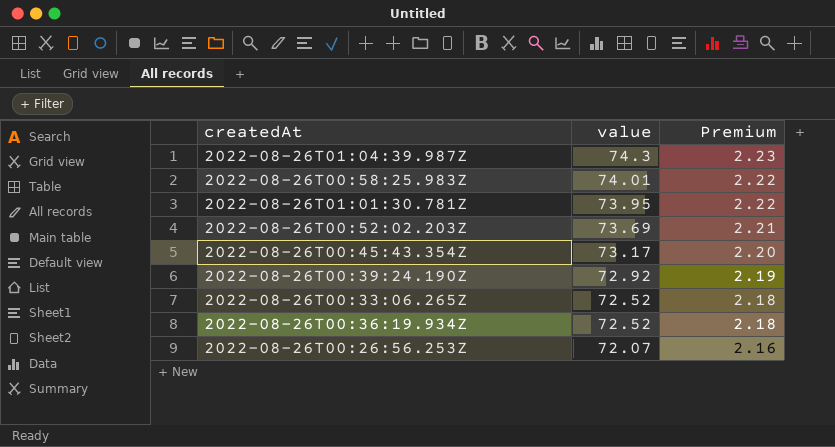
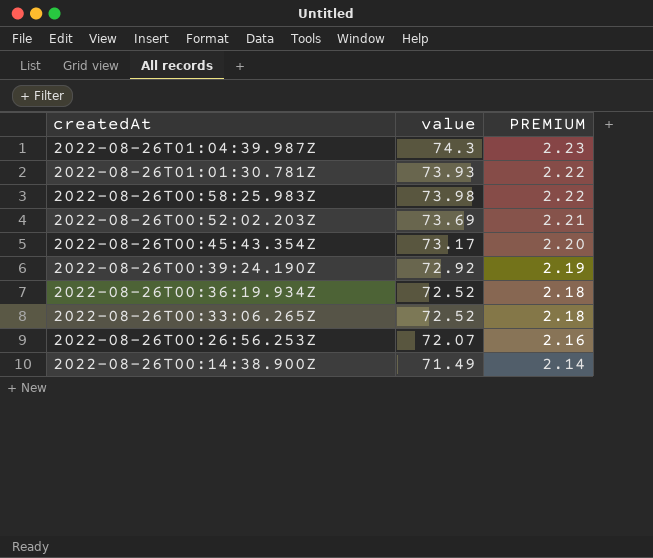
row order: value descending -> createdAt descending
column name: Premium -> PREMIUM
2022-08-26T01:01:30.781Z | value: 73.95 -> 73.93
2022-08-26T00:58:25.983Z | value: 74.01 -> 73.98
row 2022-08-26T00:14:38.900Z: none -> 71.49 | 2.14

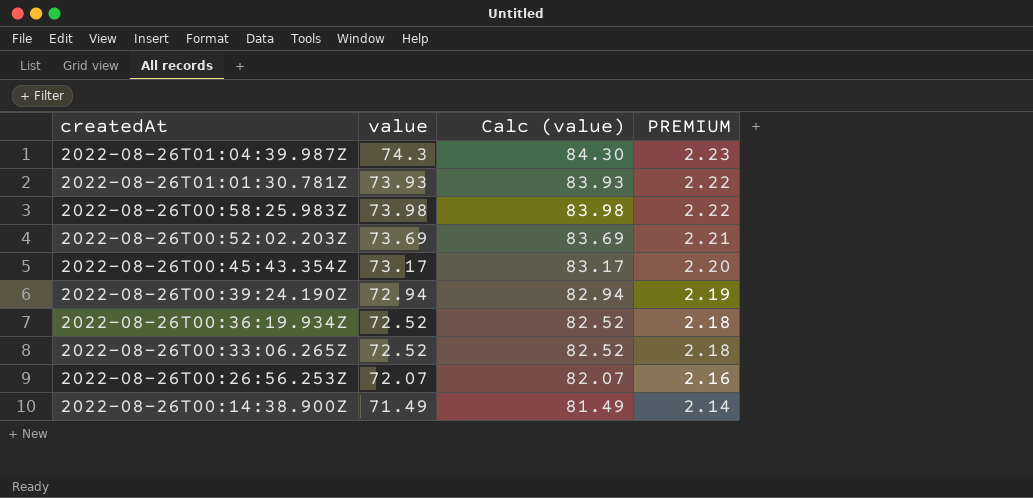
column Calc (value) | formula: none -> [value] + 10
2022-08-26T00:39:24.190Z | value: 72.92 -> 72.94

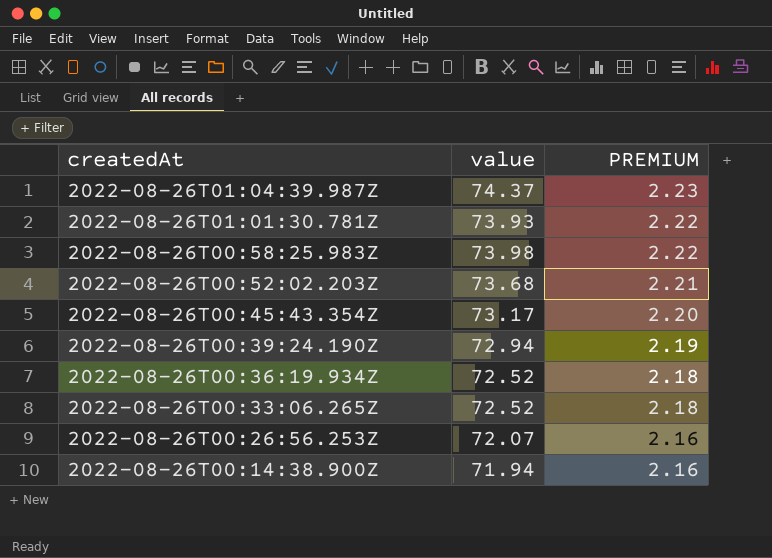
column Calc (value) | formula: [value] + 10 -> none
2022-08-26T01:04:39.987Z | value: 74.3 -> 74.37
2022-08-26T00:52:02.203Z | value: 73.69 -> 73.68
2022-08-26T00:14:38.900Z | value: 71.49 -> 71.94
2022-08-26T00:14:38.900Z | PREMIUM: 2.14 -> 2.16

